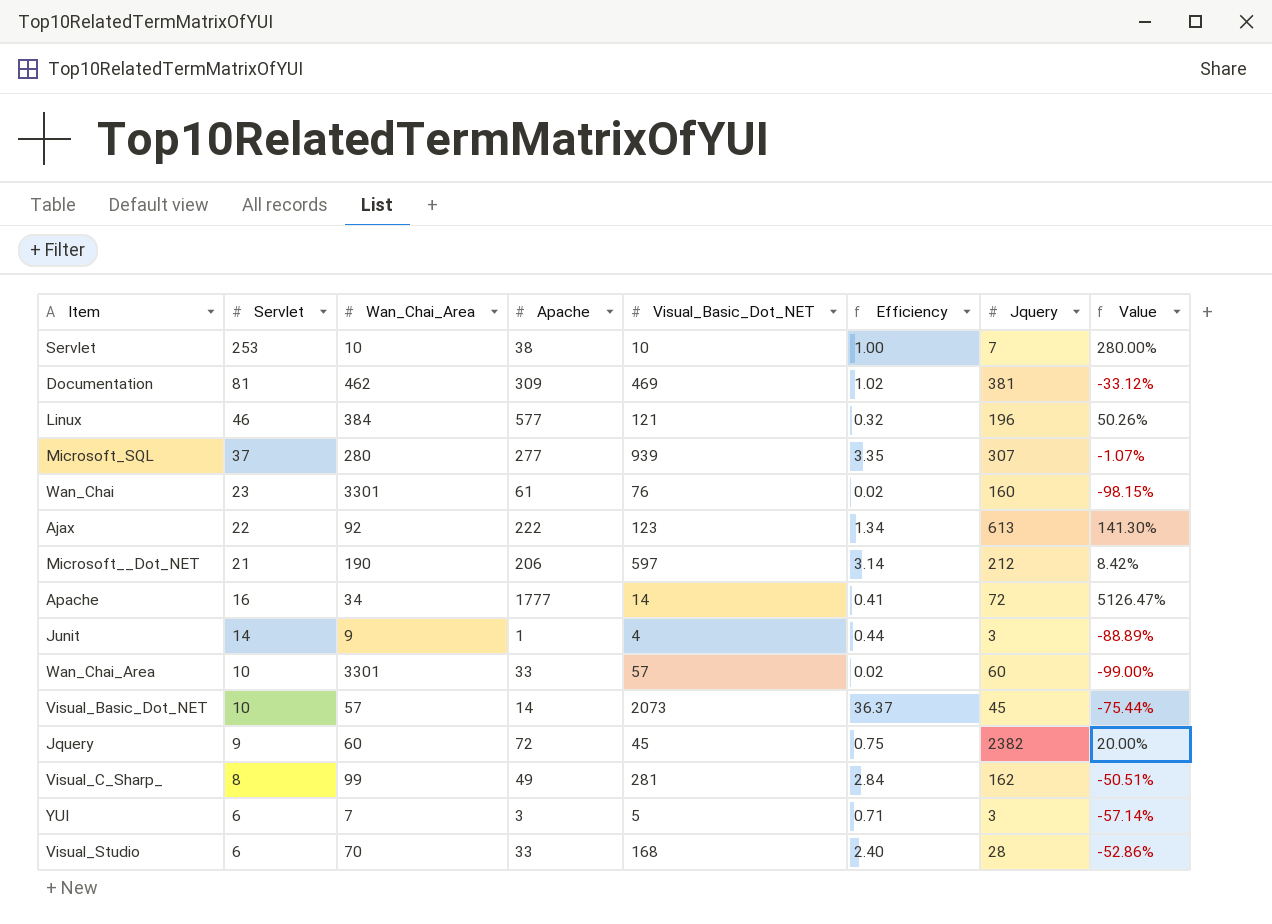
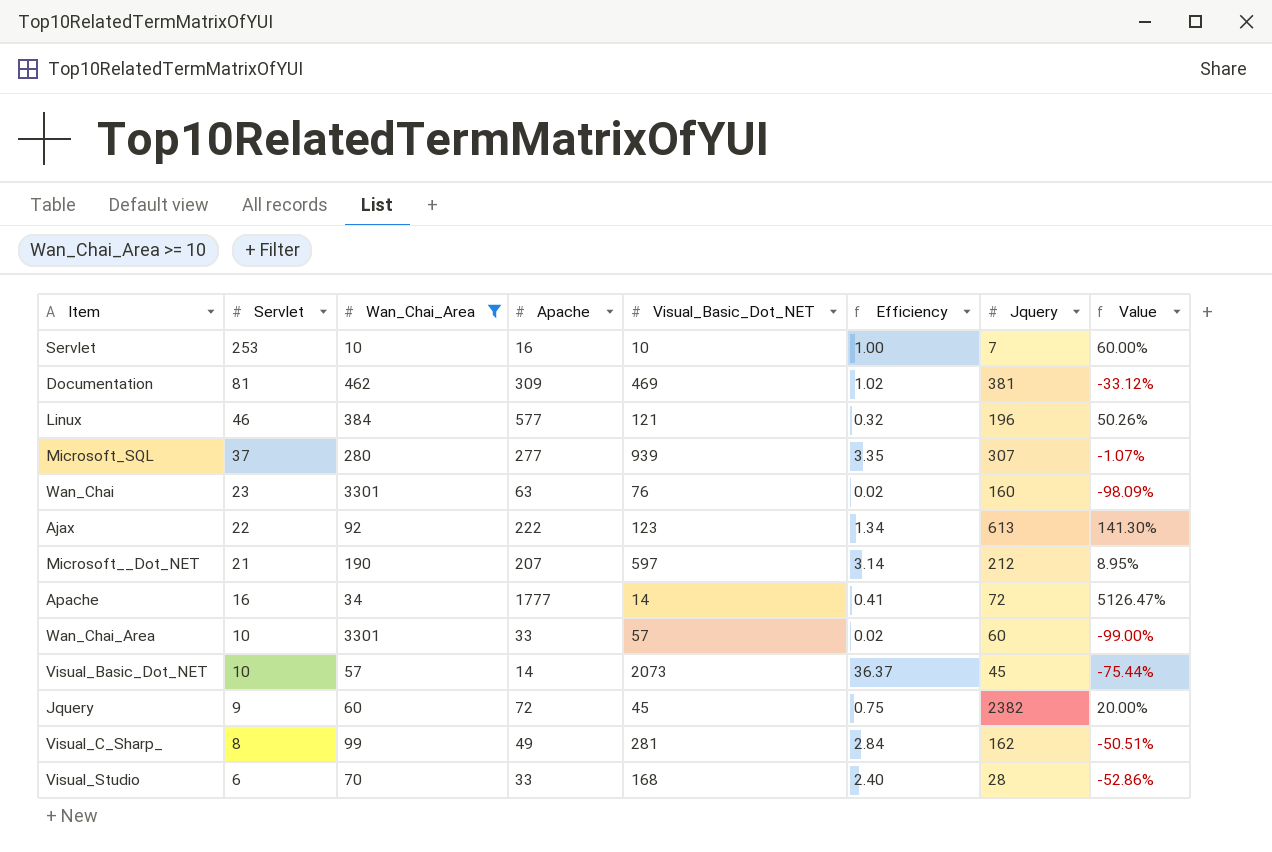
filter: none -> Wan_Chai_Area >= 10
Servlet | Apache: 38 -> 16
Servlet | Value: 280.00% -> 60.00%
Wan_Chai | Apache: 61 -> 63
Wan_Chai | Value: -98.15% -> -98.09%
Microsoft__Dot_NET | Apache: 206 -> 207
Microsoft__Dot_NET | Value: 8.42% -> 8.95%

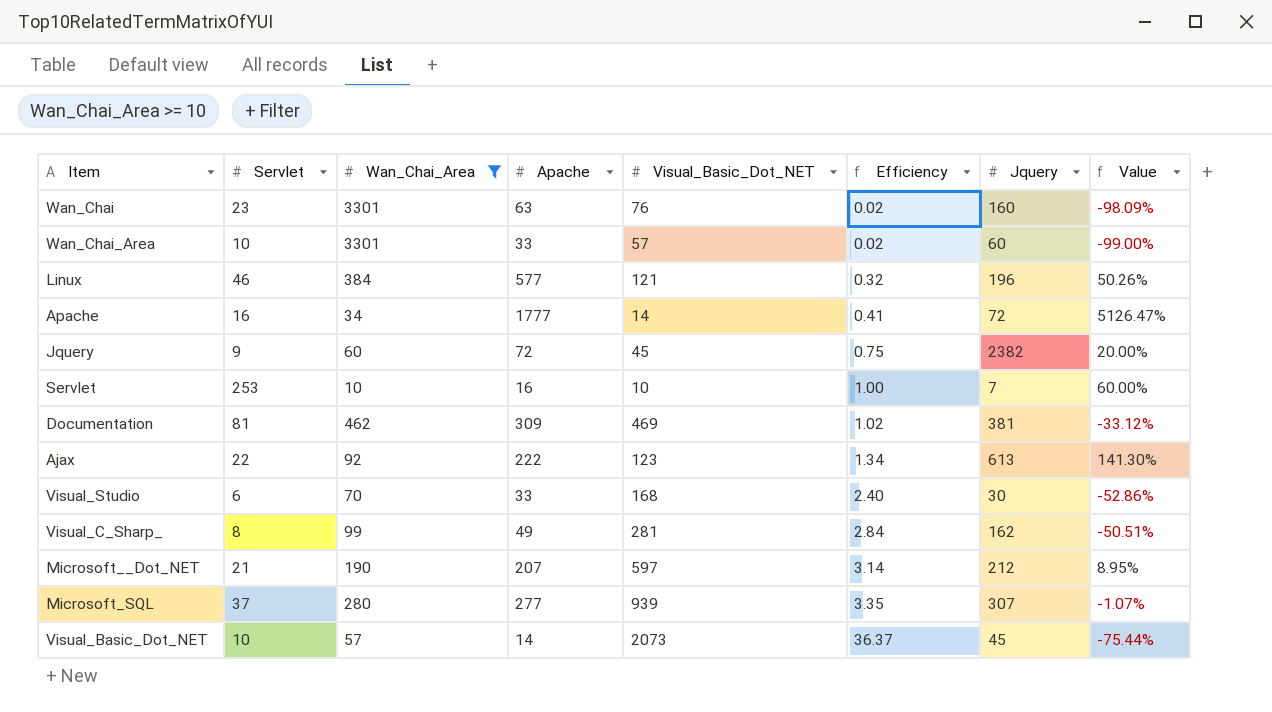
row order: Servlet descending -> Efficiency ascending
Visual_Studio | Jquery: 28 -> 30

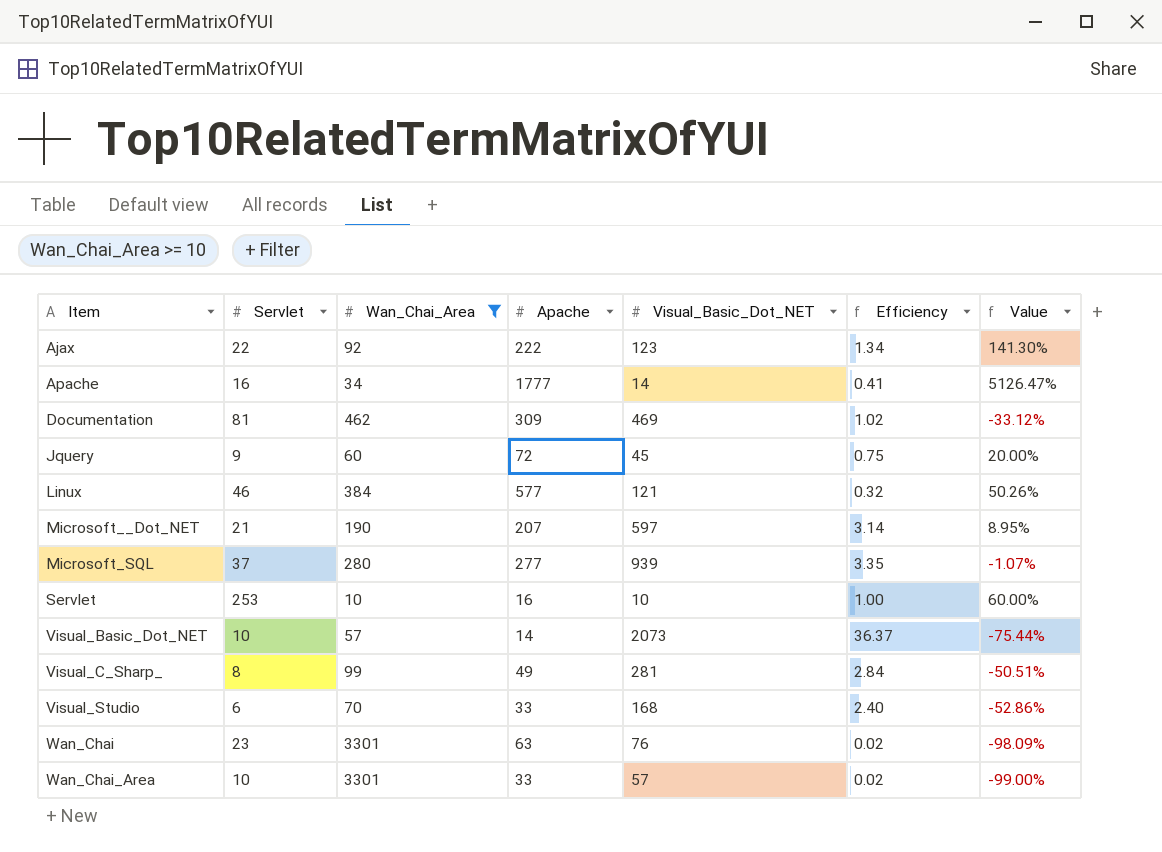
row order: Efficiency ascending -> Item ascending
column Jquery | position: 7 -> none

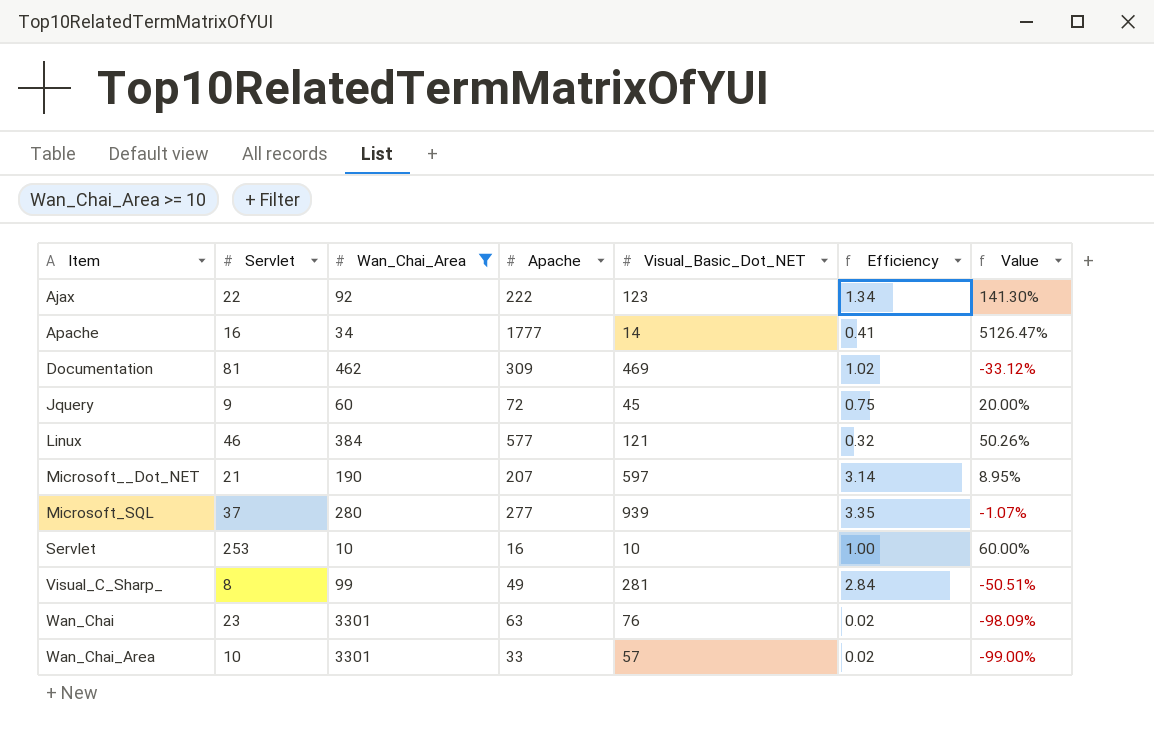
row Visual_Basic_Dot_NET: 10 | 57 | 14 | 2073 | 36.37 | -75.44% -> none
row Visual_Studio: 6 | 70 | 33 | 168 | 2.40 | -52.86% -> none

